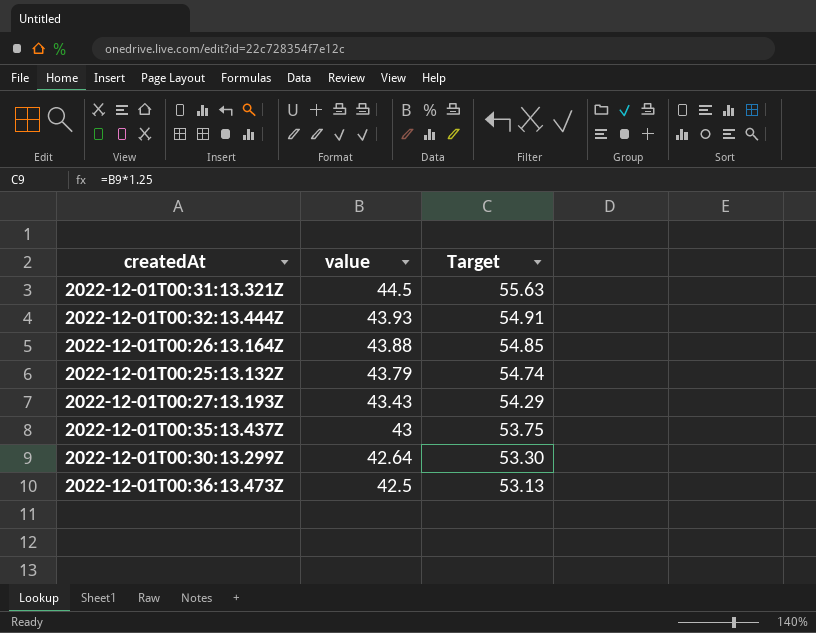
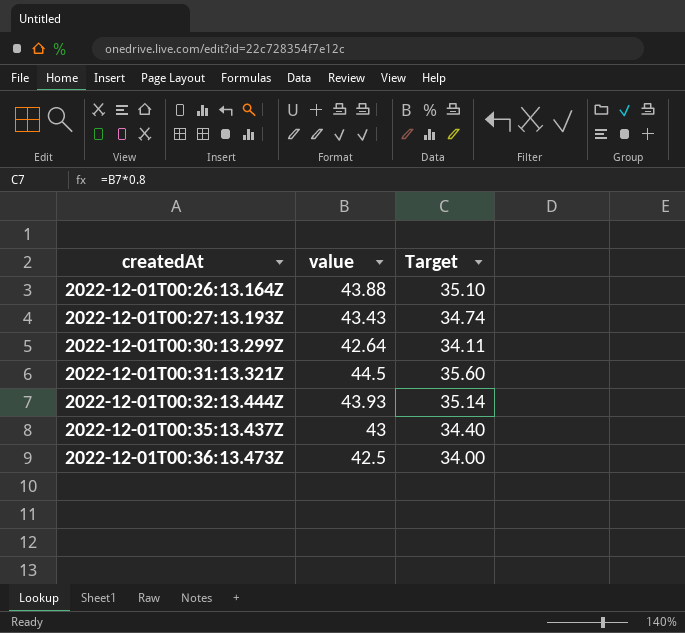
row order: value descending -> createdAt ascending
column Target | formula: [value] * 1.25 -> [value] * 0.8
row 2022-12-01T00:25:13.132Z: 43.79 | 54.74 -> none

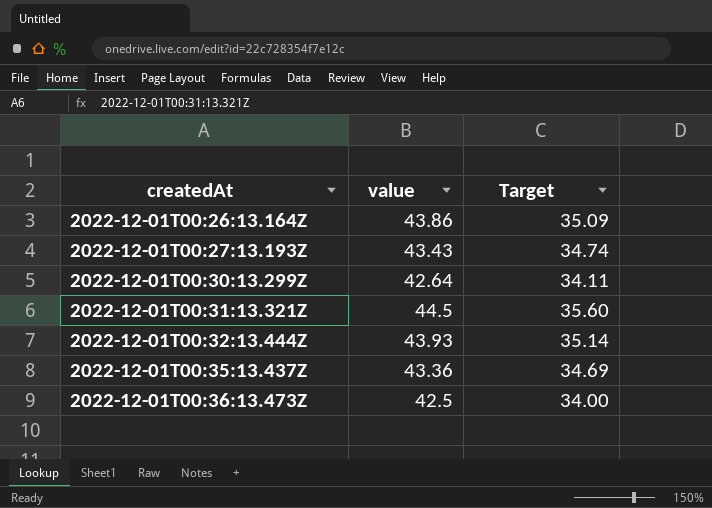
2022-12-01T00:26:13.164Z | value: 43.88 -> 43.86
2022-12-01T00:26:13.164Z | Target: 35.10 -> 35.09
2022-12-01T00:35:13.437Z | value: 43 -> 43.36
2022-12-01T00:35:13.437Z | Target: 34.40 -> 34.69

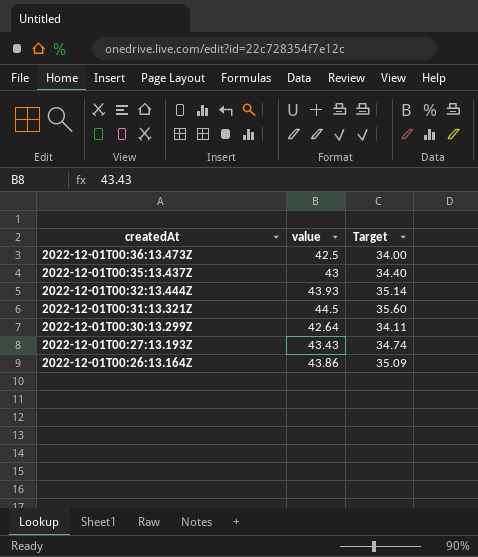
row order: createdAt ascending -> createdAt descending
2022-12-01T00:35:13.437Z | value: 43.36 -> 43
2022-12-01T00:35:13.437Z | Target: 34.69 -> 34.40

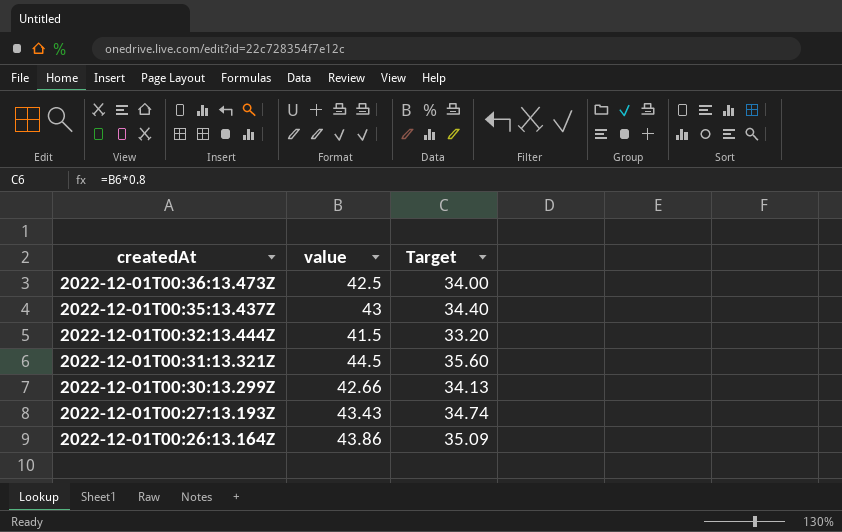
2022-12-01T00:32:13.444Z | value: 43.93 -> 41.5
2022-12-01T00:32:13.444Z | Target: 35.14 -> 33.20
2022-12-01T00:30:13.299Z | value: 42.64 -> 42.66
2022-12-01T00:30:13.299Z | Target: 34.11 -> 34.13

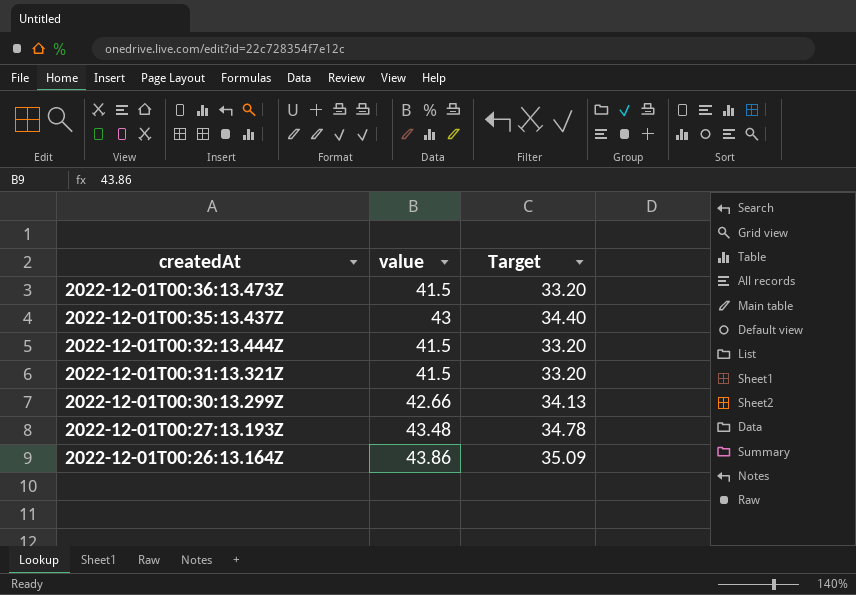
2022-12-01T00:36:13.473Z | value: 42.5 -> 41.5
2022-12-01T00:36:13.473Z | Target: 34.00 -> 33.20
2022-12-01T00:31:13.321Z | value: 44.5 -> 41.5
2022-12-01T00:31:13.321Z | Target: 35.60 -> 33.20
2022-12-01T00:27:13.193Z | value: 43.43 -> 43.48
2022-12-01T00:27:13.193Z | Target: 34.74 -> 34.78

